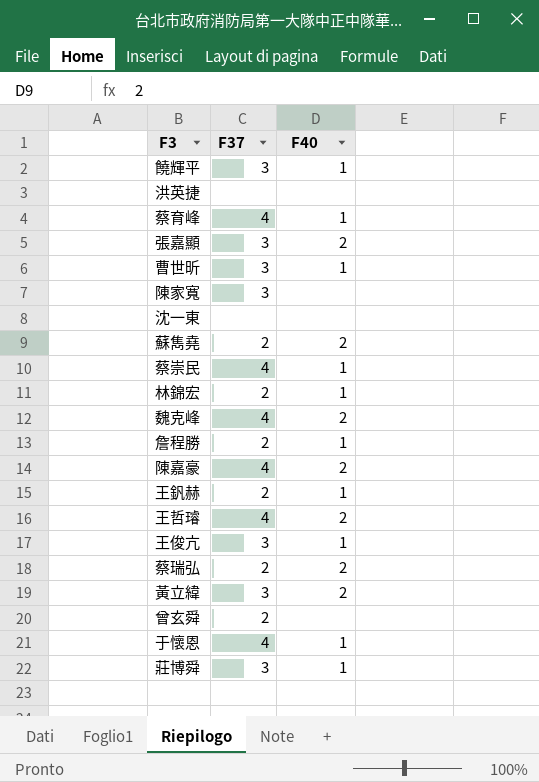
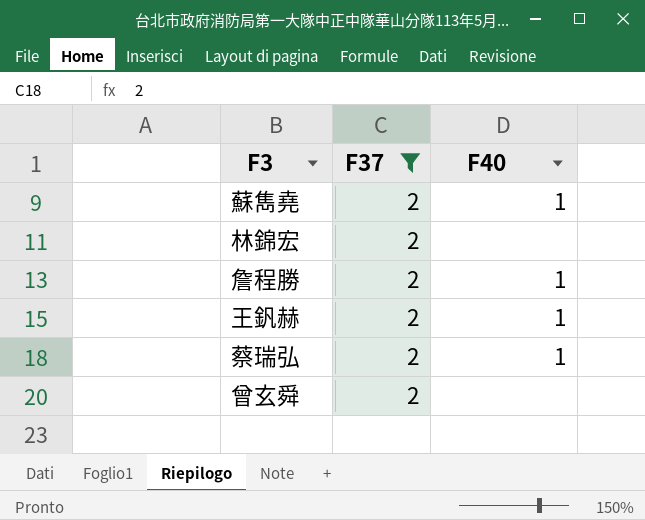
filter: none -> F37 = 2
蘇雋堯 | F40: 2 -> 1
林錦宏 | F40: 1 -> none
蔡瑞弘 | F40: 2 -> 1

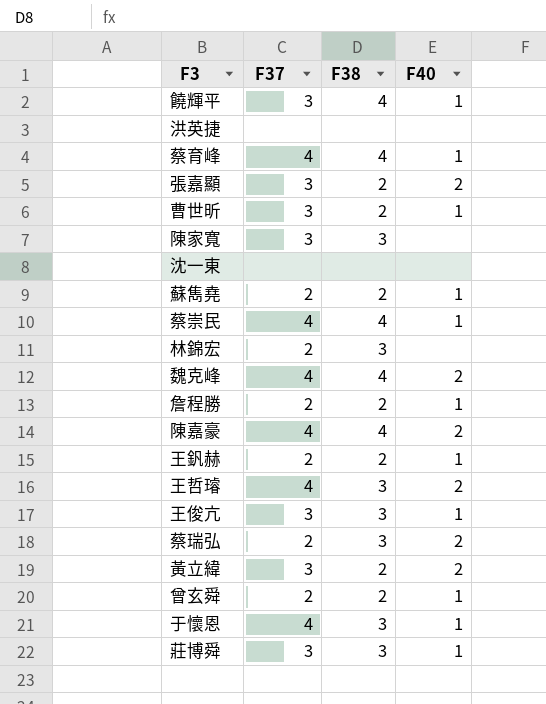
filter: F37 = 2 -> none
column F38 | position: none -> 3
蔡瑞弘 | F40: 1 -> 2
曾玄舜 | F40: none -> 1

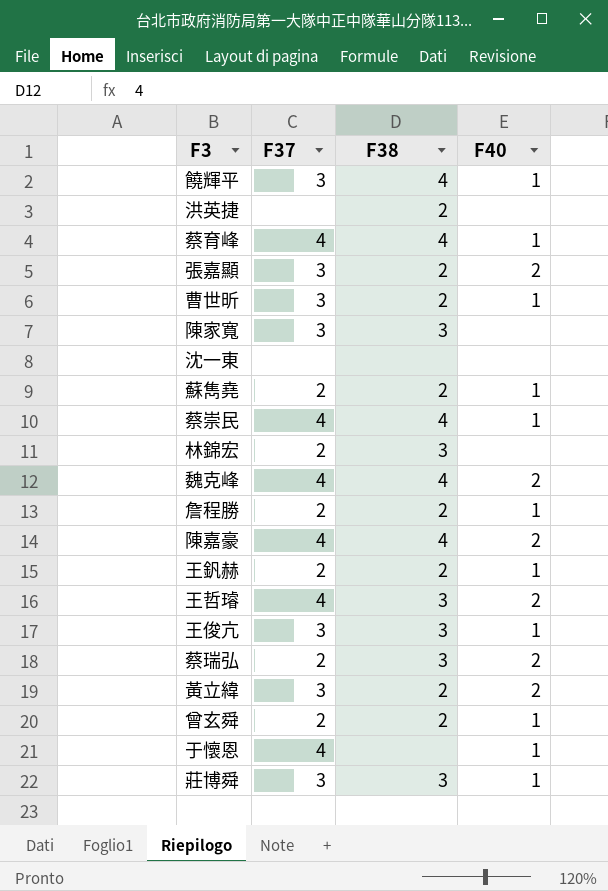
洪英捷 | F38: none -> 2
于懷恩 | F38: 3 -> none

